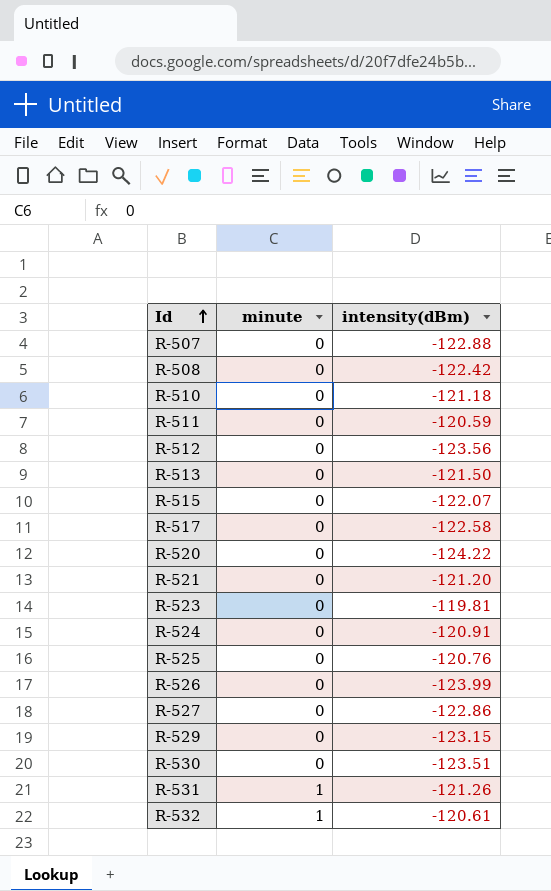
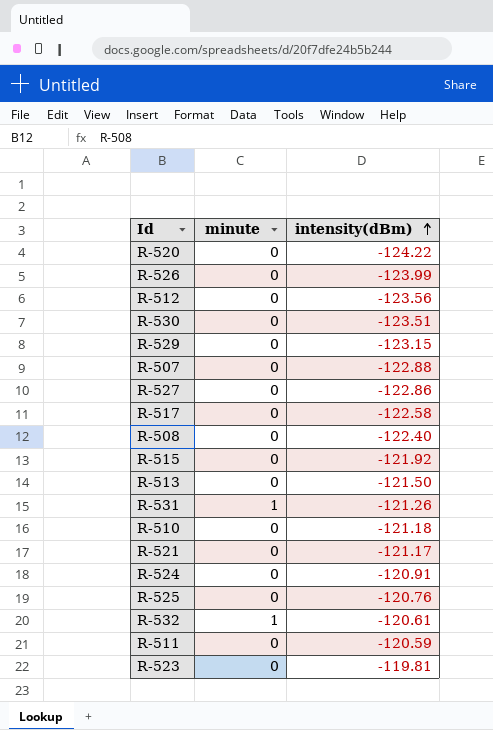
row order: Id ascending -> intensity(dBm) ascending
R-508 | intensity(dBm): -122.42 -> -122.40
R-515 | intensity(dBm): -122.07 -> -121.92
R-521 | intensity(dBm): -121.20 -> -121.17

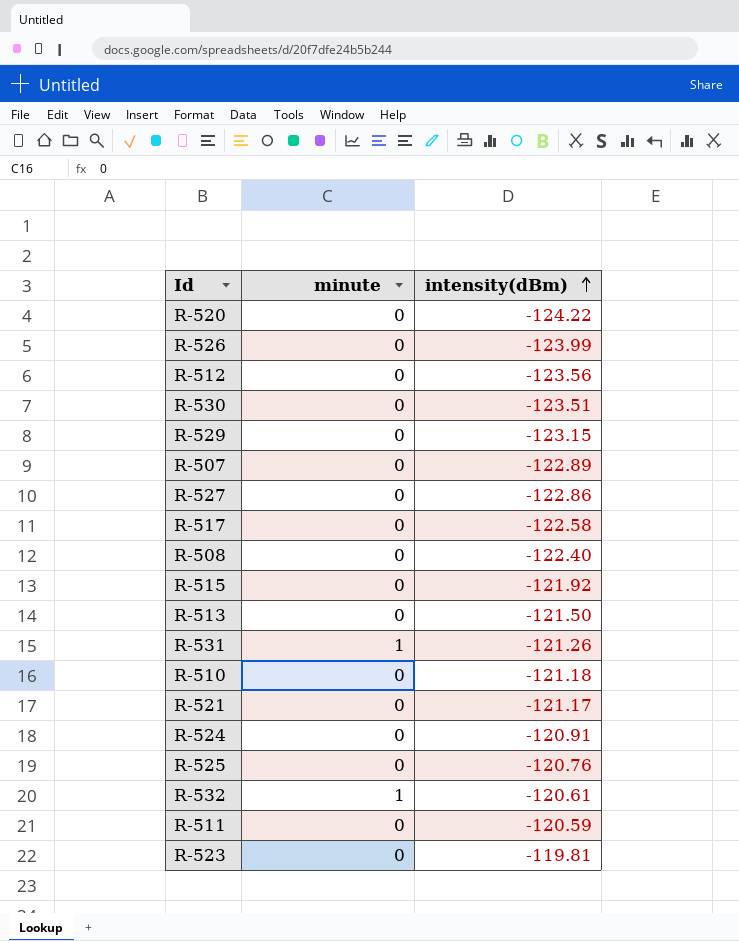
R-507 | intensity(dBm): -122.88 -> -122.89

